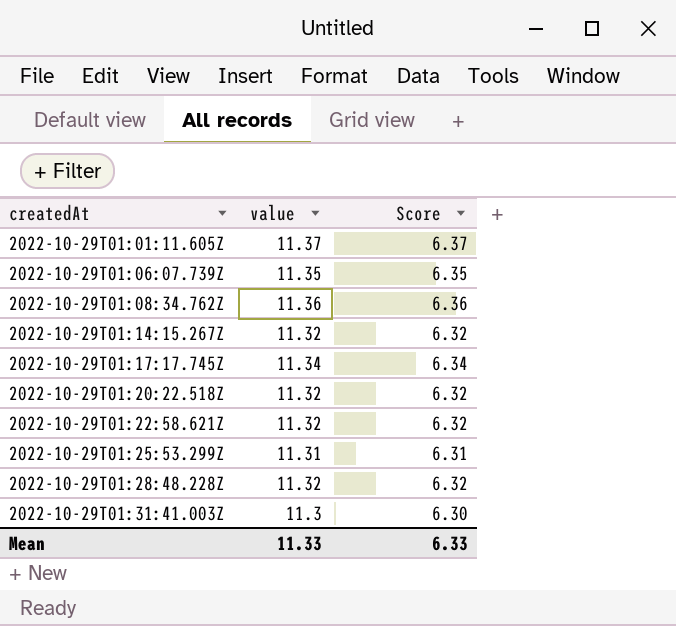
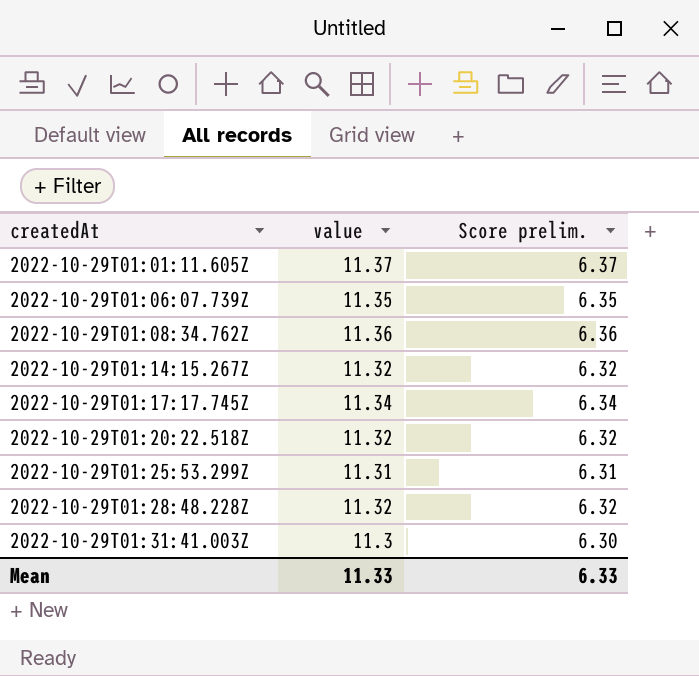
column name: Score -> Score prelim.
row 2022-10-29T01:22:58.621Z: 11.32 | 6.32 -> none

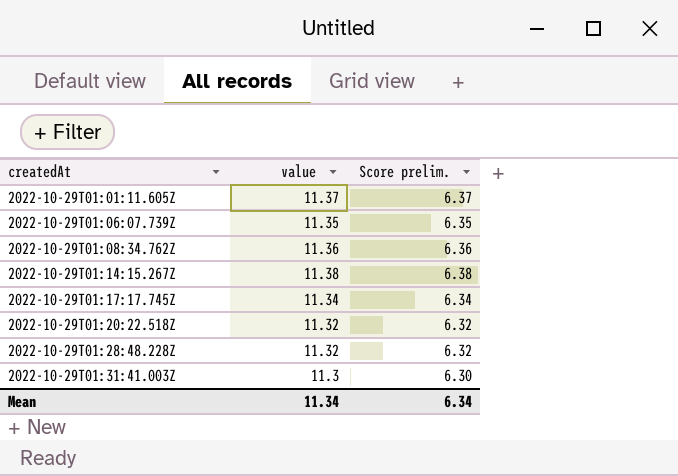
row 2022-10-29T01:25:53.299Z: 11.31 | 6.31 -> none
2022-10-29T01:14:15.267Z | value: 11.32 -> 11.38
2022-10-29T01:14:15.267Z | Score prelim.: 6.32 -> 6.38
Mean | value: 11.33 -> 11.34
Mean | Score prelim.: 6.33 -> 6.34

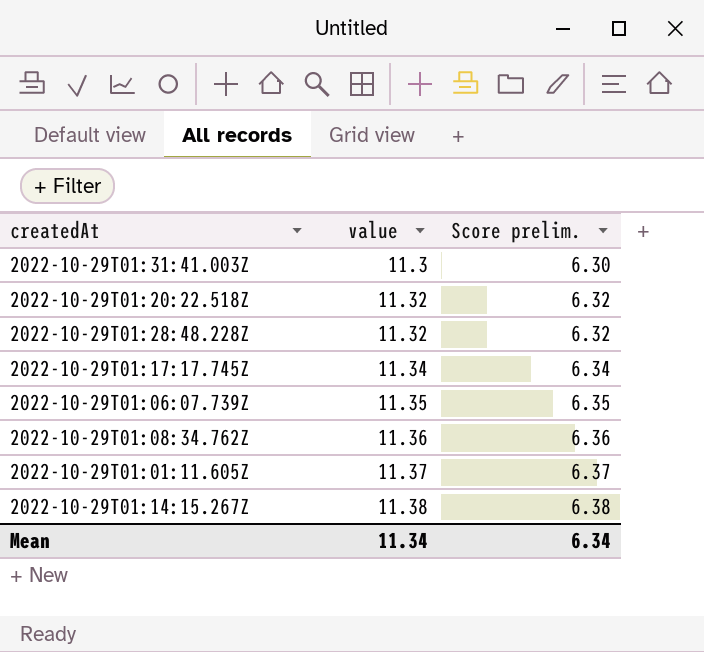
row order: createdAt ascending -> value ascending

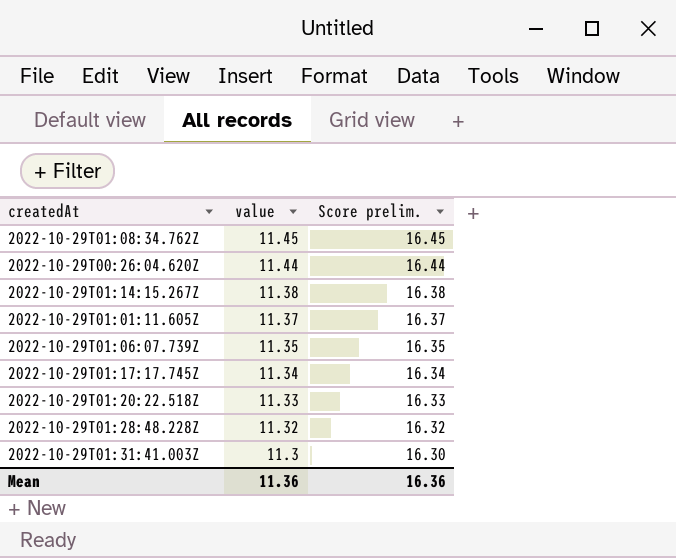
row order: value ascending -> value descending
column Score prelim. | formula: [value] - 5 -> [value] + 5
2022-10-29T01:08:34.762Z | value: 11.36 -> 11.45
row 2022-10-29T00:26:04.620Z: none -> 11.44 | 16.44
2022-10-29T01:20:22.518Z | value: 11.32 -> 11.33
Mean | value: 11.34 -> 11.36
Mean | Score prelim.: 6.34 -> 16.36

